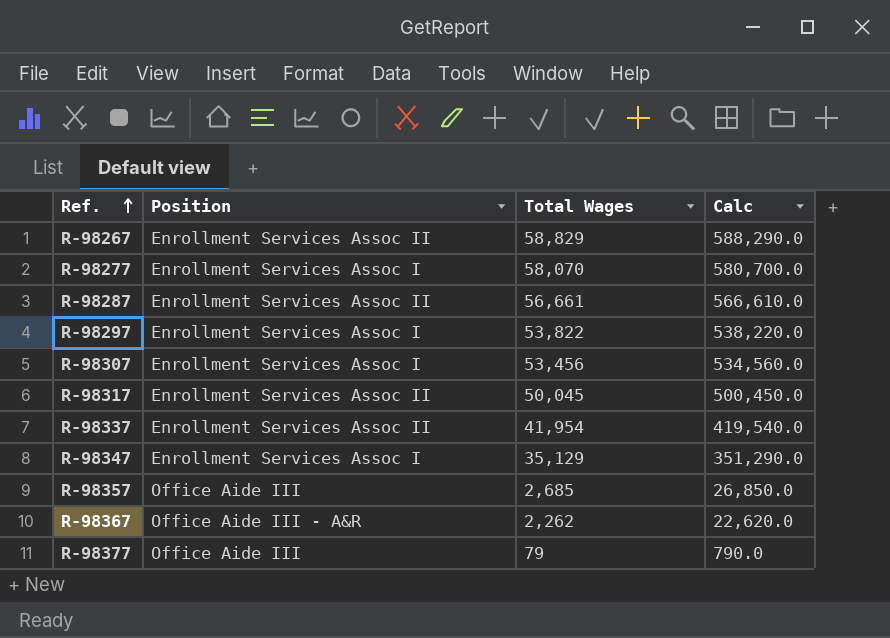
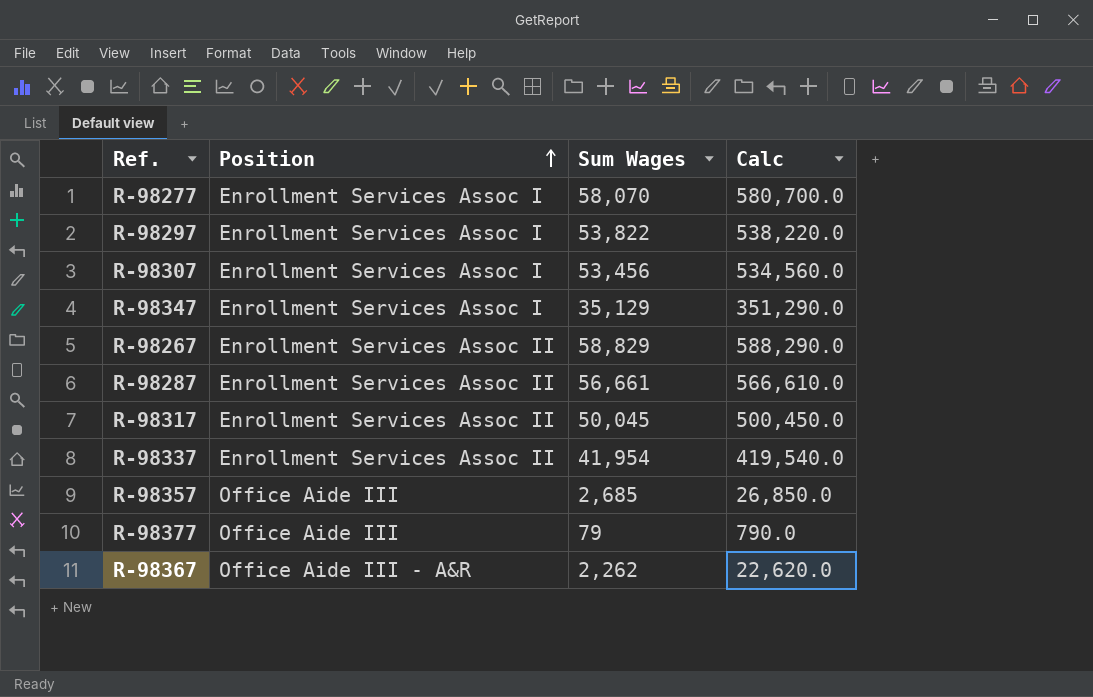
row order: Ref. ascending -> Position ascending
column name: Total Wages -> Sum Wages

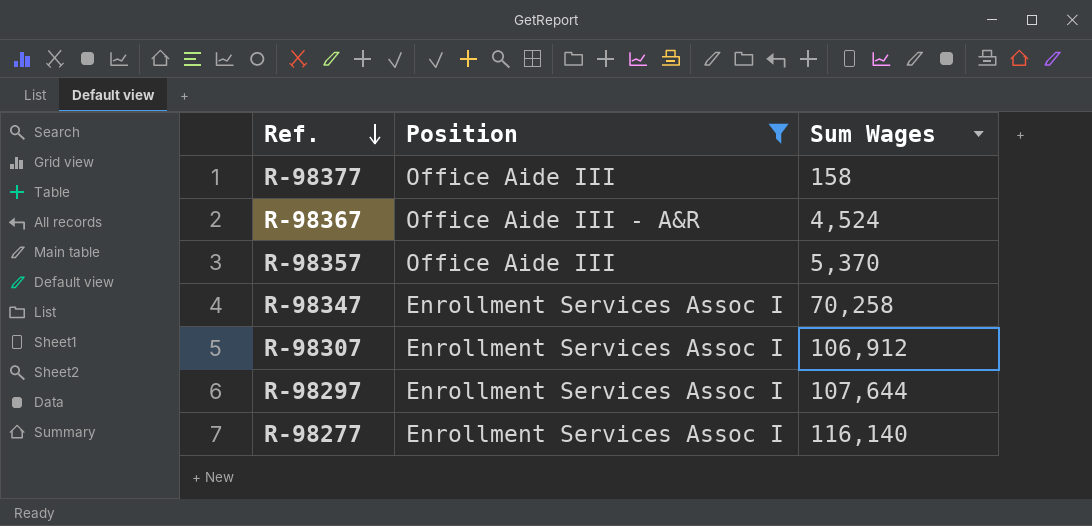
filter: none -> Position != Enrollment Services Assoc II
row order: Position ascending -> Ref. descending
column Calc | formula: [Sum Wages] * 10 -> none
R-98377 | Sum Wages: 79 -> 158
R-98367 | Sum Wages: 2,262 -> 4,524
R-98357 | Sum Wages: 2,685 -> 5,370
R-98347 | Sum Wages: 35,129 -> 70,258
R-98307 | Sum Wages: 53,456 -> 106,912
R-98297 | Sum Wages: 53,822 -> 107,644
R-98277 | Sum Wages: 58,070 -> 116,140

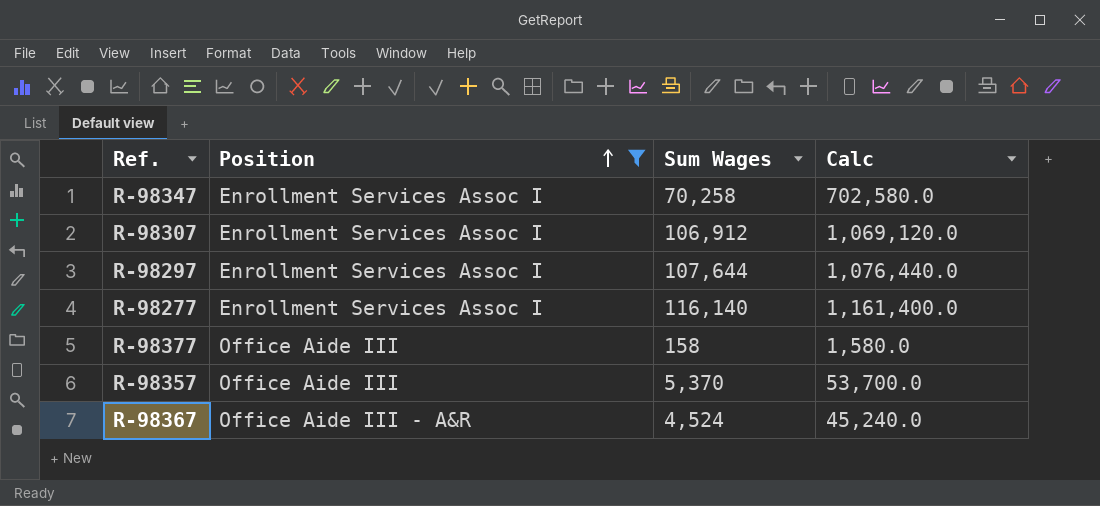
row order: Ref. descending -> Position ascending
column Calc | formula: none -> [Sum Wages] * 10

